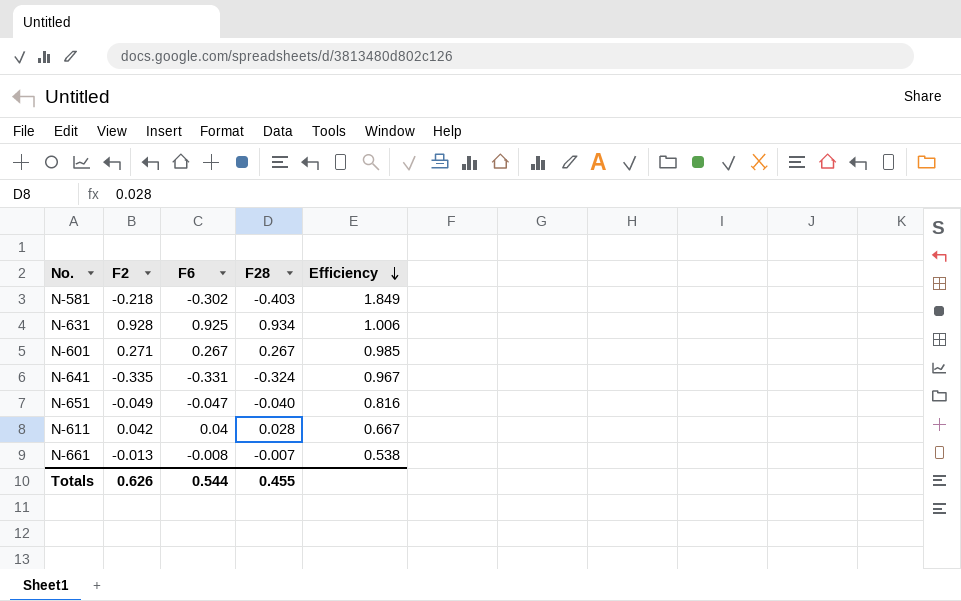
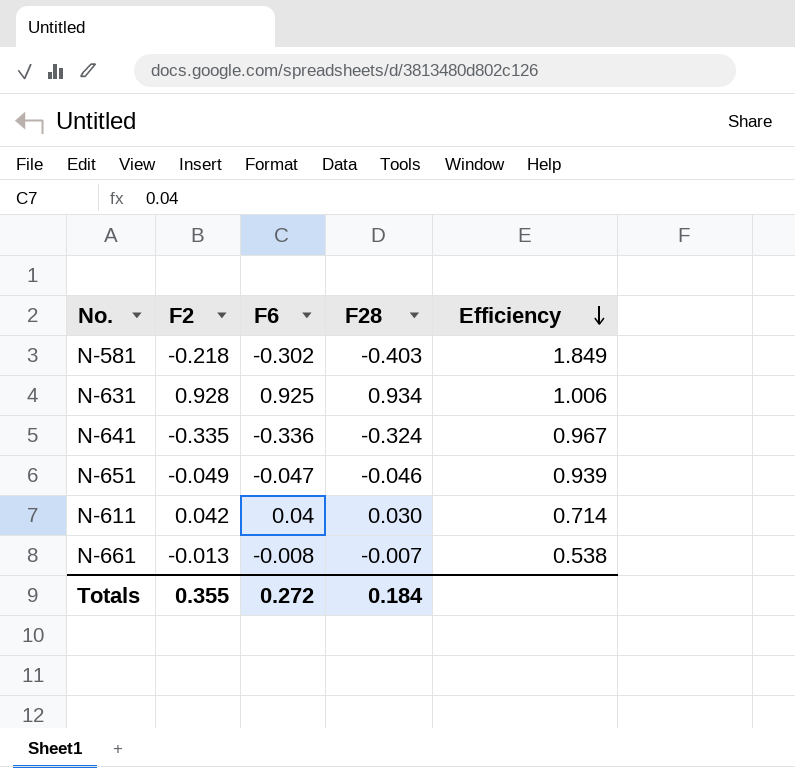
row N-601: 0.271 | 0.267 | 0.267 | 0.985 -> none
N-641 | F6: -0.331 -> -0.336
N-651 | F28: -0.040 -> -0.046
N-651 | Efficiency: 0.816 -> 0.939
N-611 | F28: 0.028 -> 0.030
N-611 | Efficiency: 0.667 -> 0.714
Totals | F2: 0.626 -> 0.355
Totals | F6: 0.544 -> 0.272
Totals | F28: 0.455 -> 0.184

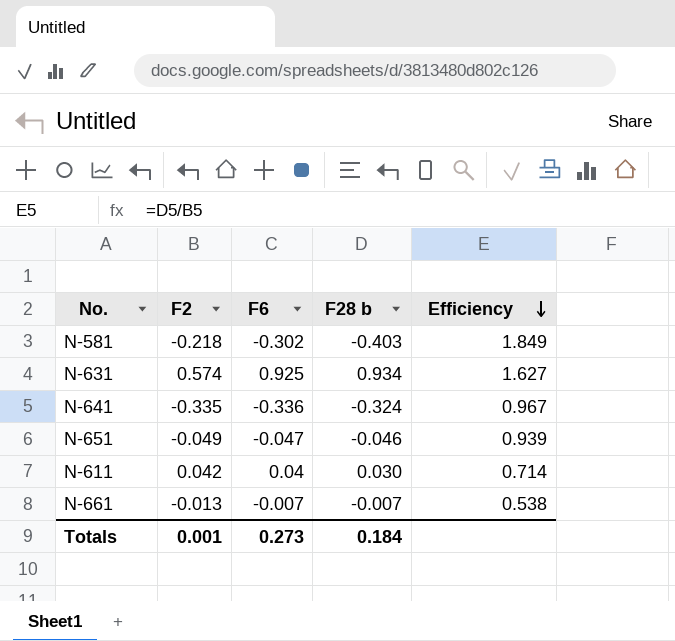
column name: F28 -> F28 b
N-631 | F2: 0.928 -> 0.574
N-631 | Efficiency: 1.006 -> 1.627
N-661 | F6: -0.008 -> -0.007
Totals | F2: 0.355 -> 0.001
Totals | F6: 0.272 -> 0.273

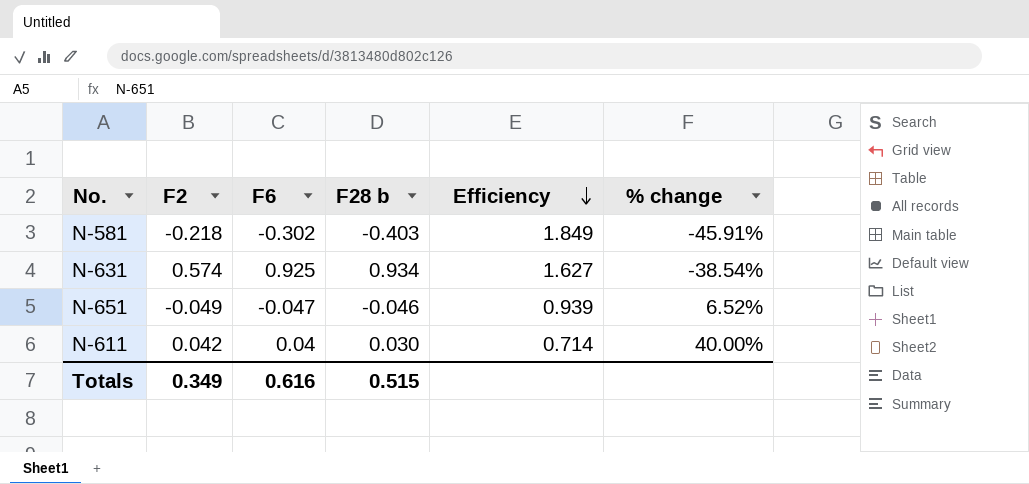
column % change | formula: none -> ([F2] - [F28 b]) / [F28 b]
row N-641: -0.335 | -0.336 | -0.324 | 0.967 -> none
row N-661: -0.013 | -0.007 | -0.007 | 0.538 -> none
Totals | F2: 0.001 -> 0.349
Totals | F6: 0.273 -> 0.616
Totals | F28 b: 0.184 -> 0.515

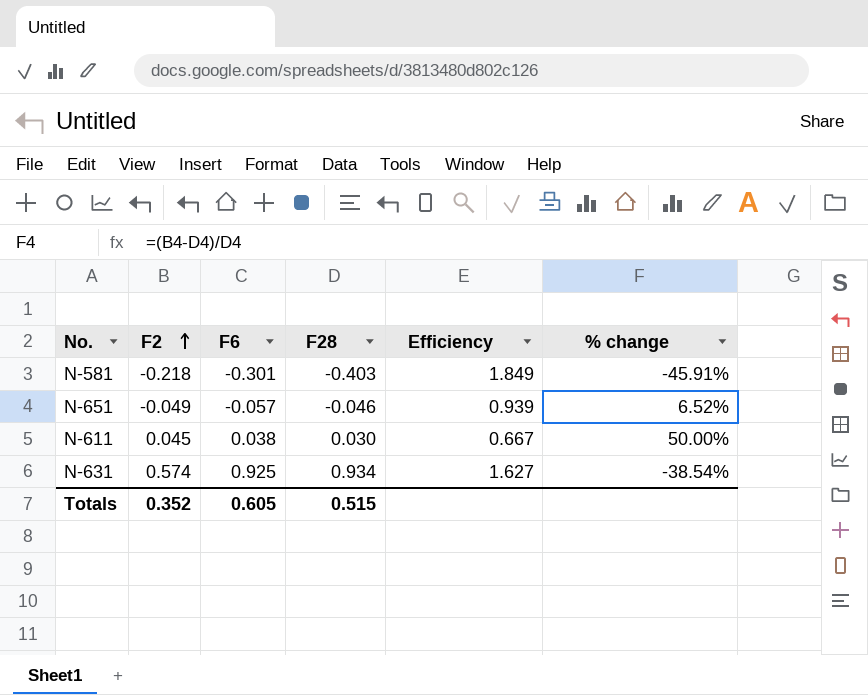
row order: Efficiency descending -> F2 ascending
column name: F28 b -> F28
N-581 | F6: -0.302 -> -0.301
N-651 | F6: -0.047 -> -0.057
N-611 | F2: 0.042 -> 0.045
N-611 | F6: 0.04 -> 0.038
N-611 | Efficiency: 0.714 -> 0.667
N-611 | % change: 40.00% -> 50.00%
Totals | F2: 0.349 -> 0.352
Totals | F6: 0.616 -> 0.605

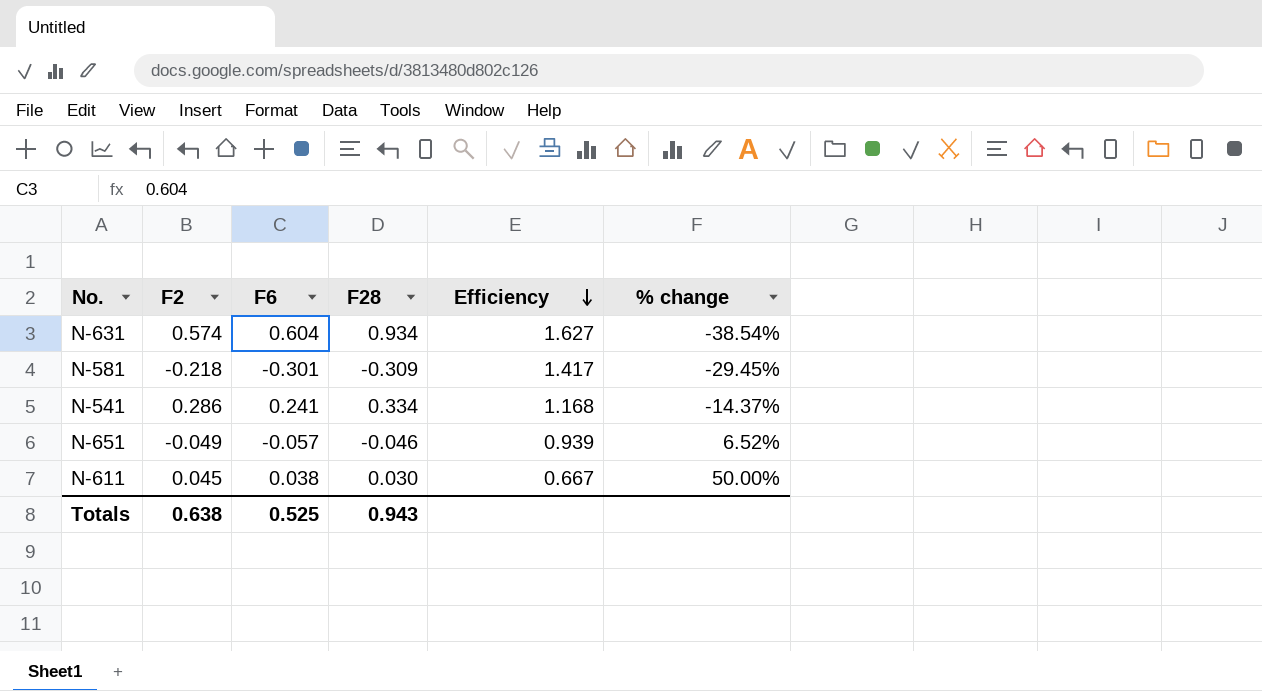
row order: F2 ascending -> Efficiency descending
N-631 | F6: 0.925 -> 0.604
N-581 | F28: -0.403 -> -0.309
N-581 | Efficiency: 1.849 -> 1.417
N-581 | % change: -45.91% -> -29.45%
row N-541: none -> 0.286 | 0.241 | 0.334 | 1.168 | -14.37%
Totals | F2: 0.352 -> 0.638
Totals | F6: 0.605 -> 0.525
Totals | F28: 0.515 -> 0.943

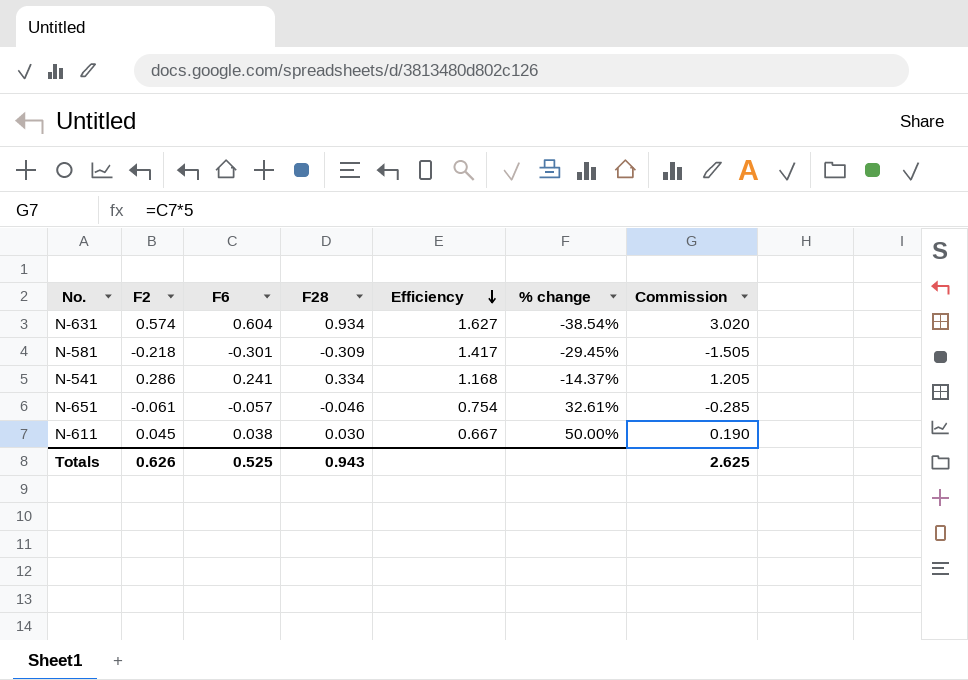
column Commission | formula: none -> [F6] * 5
N-651 | F2: -0.049 -> -0.061
N-651 | Efficiency: 0.939 -> 0.754
N-651 | % change: 6.52% -> 32.61%
Totals | F2: 0.638 -> 0.626

